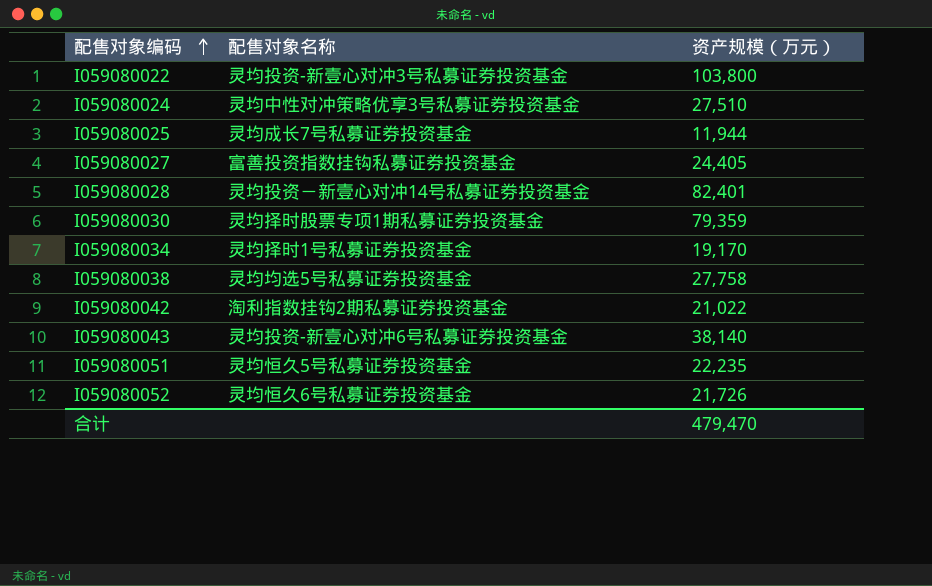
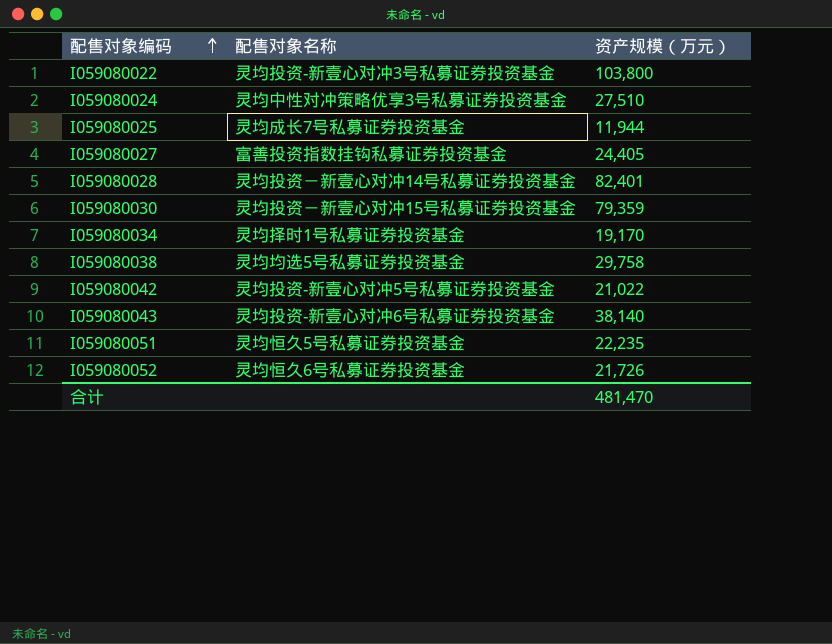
I059080030 | 配售对象名称: 灵均择时股票专项1期私募证券投资基金 -> 灵均投资－新壹心对冲15号私募证券投资基金
I059080038 | 资产规模（万元）: 27,758 -> 29,758
I059080042 | 配售对象名称: 淘利指数挂钩2期私募证券投资基金 -> 灵均投资-新壹心对冲5号私募证券投资基金
合计 | 资产规模（万元）: 479,470 -> 481,470

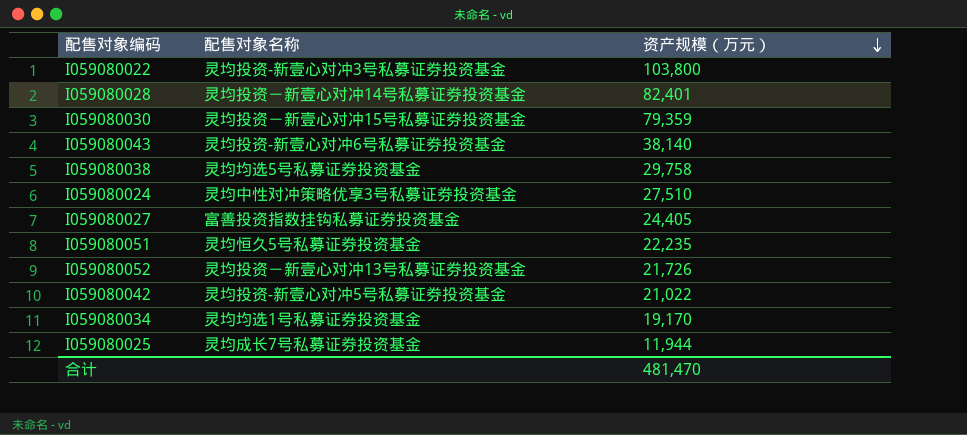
row order: 配售对象编码 ascending -> 资产规模（万元） descending
I059080052 | 配售对象名称: 灵均恒久6号私募证券投资基金 -> 灵均投资－新壹心对冲13号私募证券投资基金
I059080034 | 配售对象名称: 灵均择时1号私募证券投资基金 -> 灵均均选1号私募证券投资基金

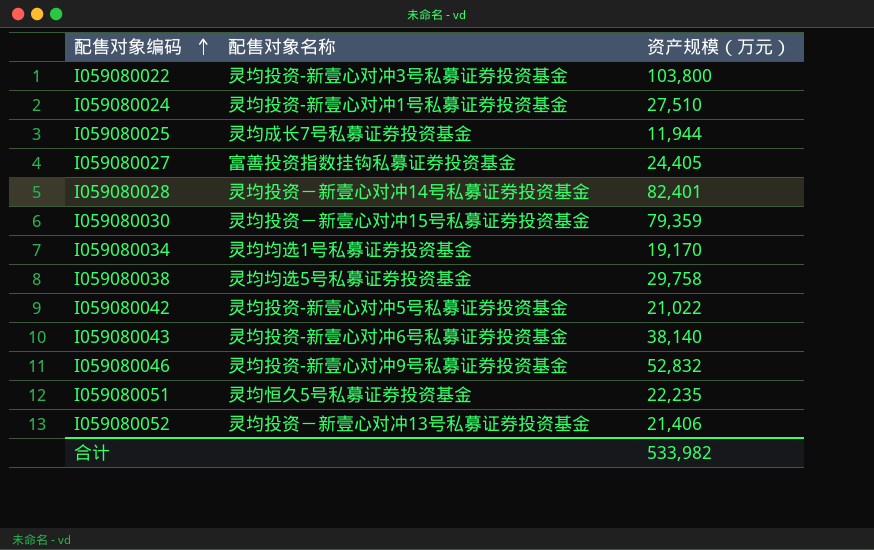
row order: 资产规模（万元） descending -> 配售对象编码 ascending
I059080024 | 配售对象名称: 灵均中性对冲策略优享3号私募证券投资基金 -> 灵均投资-新壹心对冲1号私募证券投资基金
row I059080046: none -> 灵均投资-新壹心对冲9号私募证券投资基金 | 52,832
I059080052 | 资产规模（万元）: 21,726 -> 21,406
合计 | 资产规模（万元）: 481,470 -> 533,982

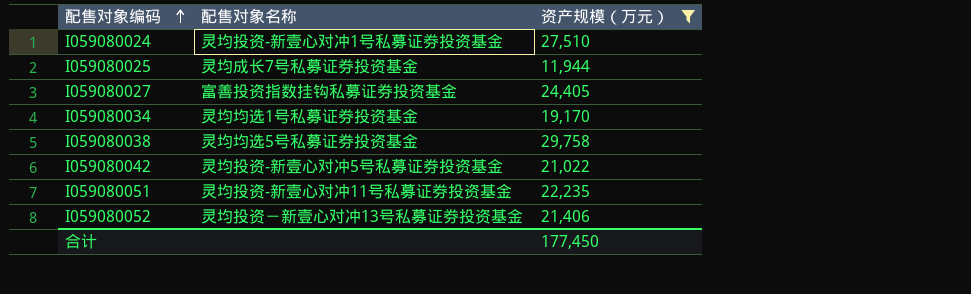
filter: none -> 资产规模（万元） <= 29,758
I059080051 | 配售对象名称: 灵均恒久5号私募证券投资基金 -> 灵均投资-新壹心对冲11号私募证券投资基金
合计 | 资产规模（万元）: 533,982 -> 177,450

